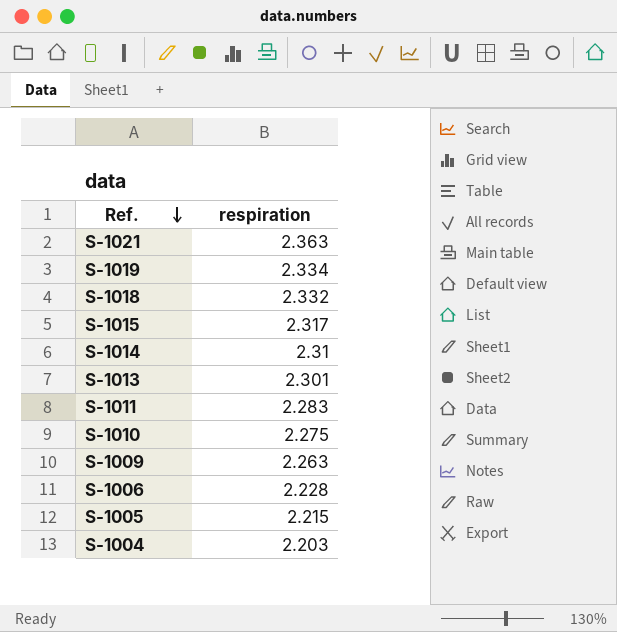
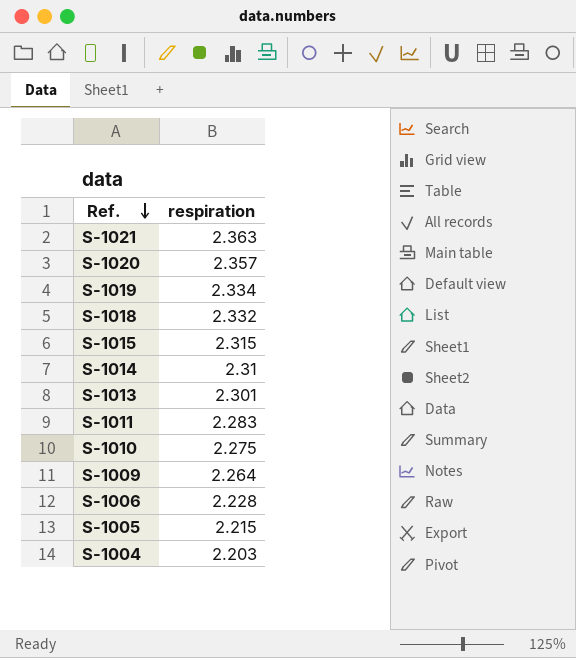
row S-1020: none -> 2.357
S-1015 | respiration: 2.317 -> 2.315
S-1009 | respiration: 2.263 -> 2.264

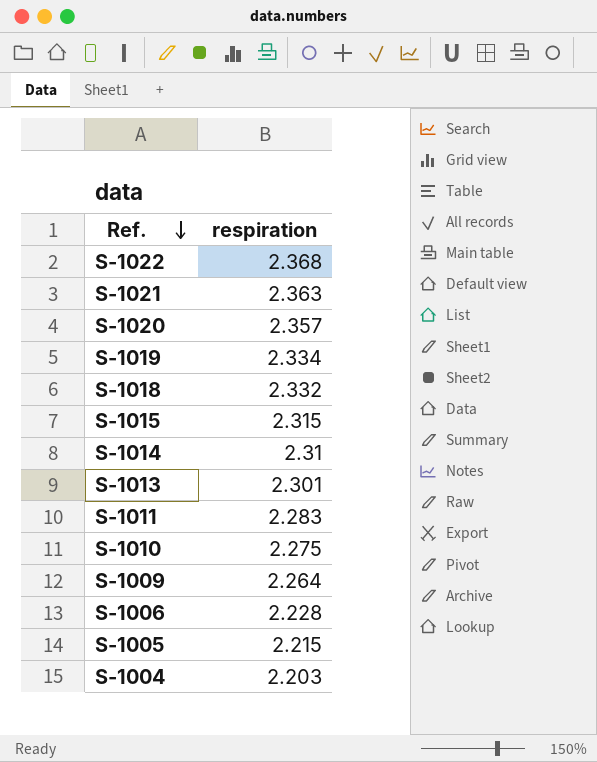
row S-1022: none -> 2.368

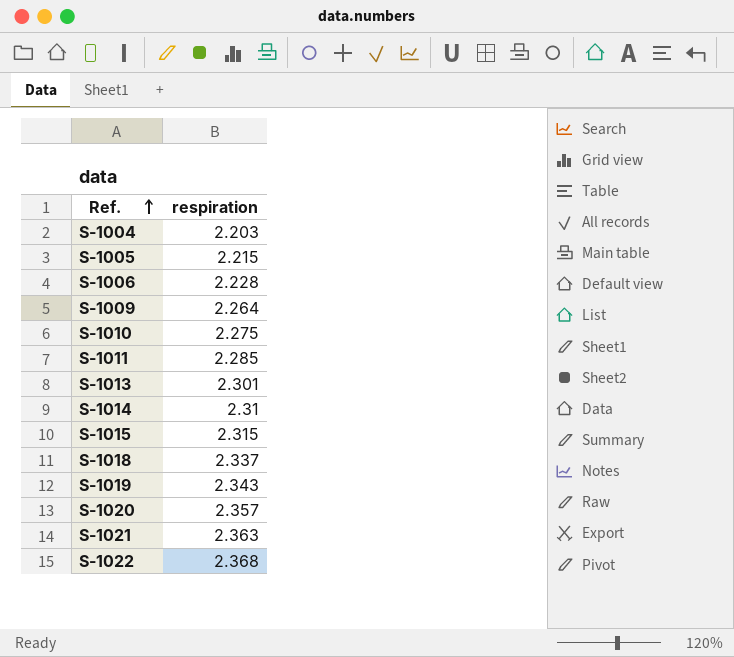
row order: Ref. descending -> Ref. ascending
S-1011 | respiration: 2.283 -> 2.285
S-1018 | respiration: 2.332 -> 2.337
S-1019 | respiration: 2.334 -> 2.343

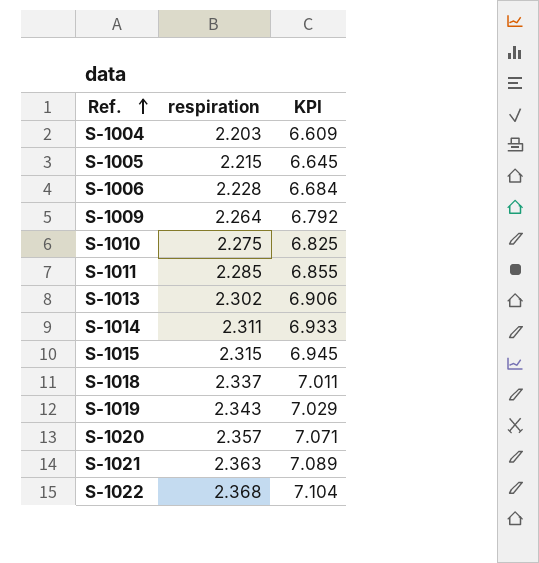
column KPI | formula: none -> [respiration] * 3
S-1013 | respiration: 2.301 -> 2.302
S-1014 | respiration: 2.31 -> 2.311

